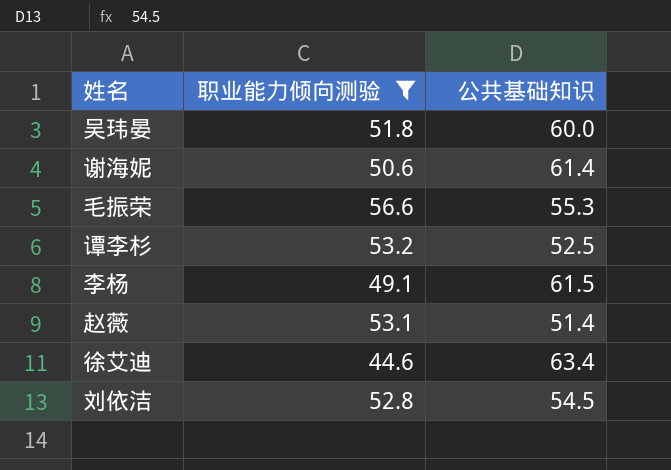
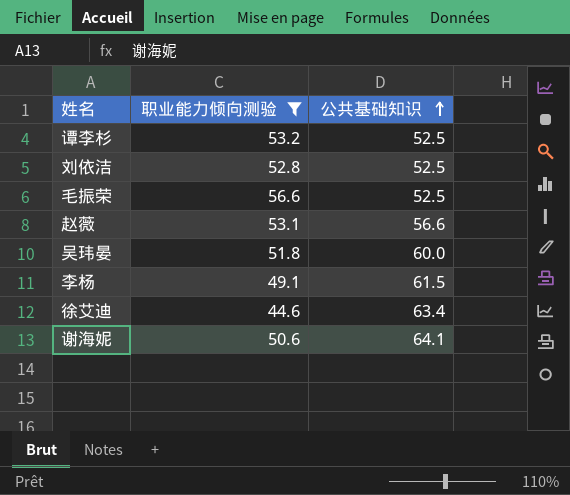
row order: none -> 公共基础知识 ascending
刘依洁 | 公共基础知识: 54.5 -> 52.5
毛振荣 | 公共基础知识: 55.3 -> 52.5
赵薇 | 公共基础知识: 51.4 -> 56.6
谢海妮 | 公共基础知识: 61.4 -> 64.1

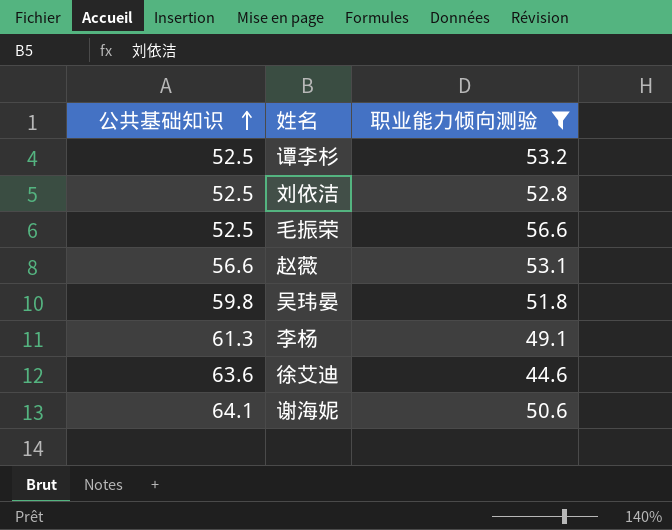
column 公共基础知识 | position: 3 -> 1
吴玮晏 | 公共基础知识: 60.0 -> 59.8
李杨 | 公共基础知识: 61.5 -> 61.3
徐艾迪 | 公共基础知识: 63.4 -> 63.6

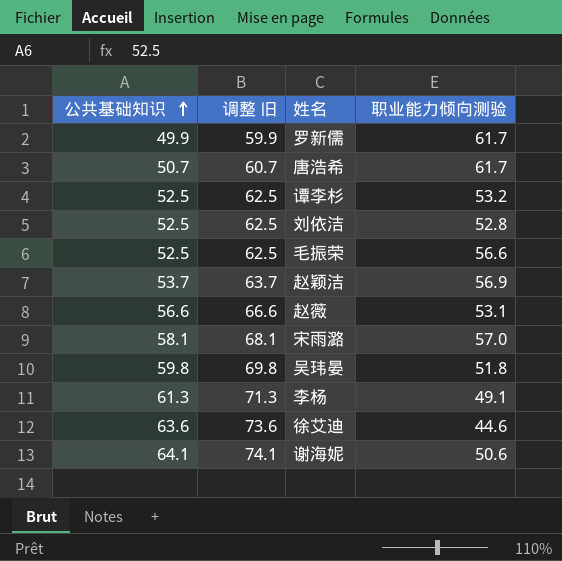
filter: 职业能力倾向测验 <= 56.6 -> none
column 调整 旧 | formula: none -> [公共基础知识] + 10

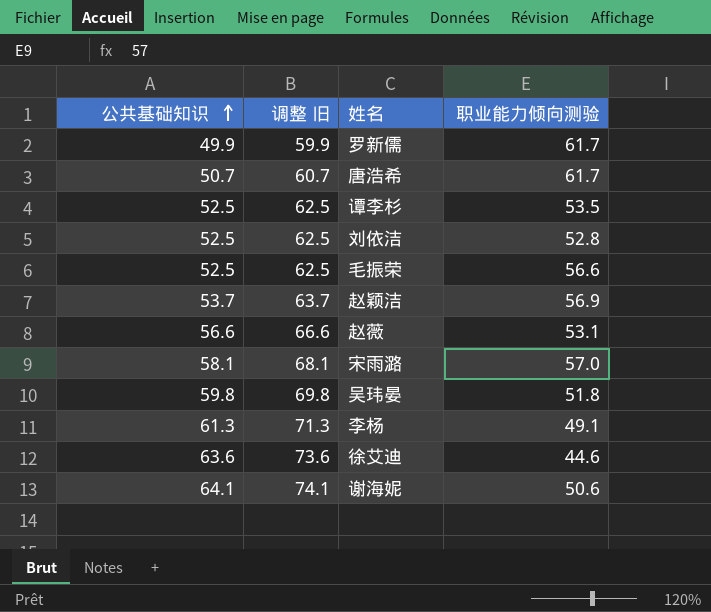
谭李杉 | 职业能力倾向测验: 53.2 -> 53.5

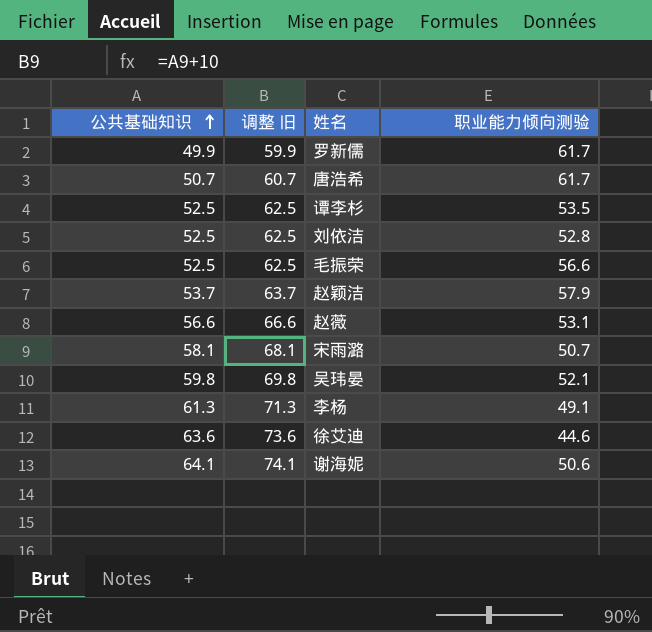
赵颖洁 | 职业能力倾向测验: 56.9 -> 57.9
宋雨潞 | 职业能力倾向测验: 57.0 -> 50.7
吴玮晏 | 职业能力倾向测验: 51.8 -> 52.1

